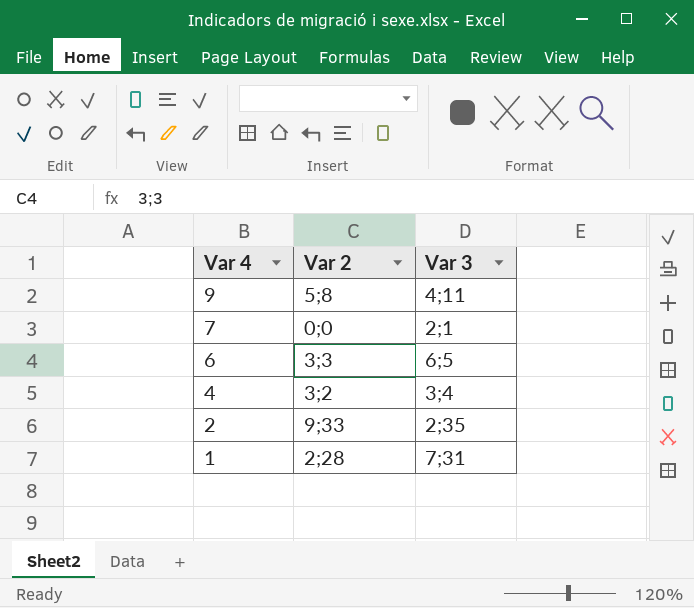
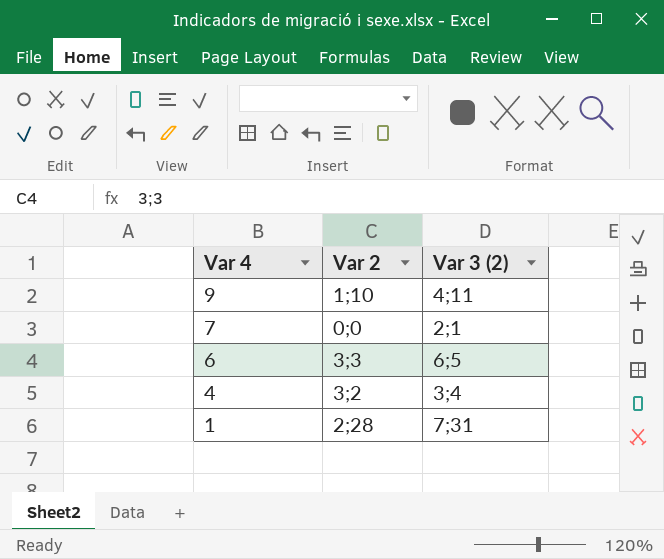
column name: Var 3 -> Var 3 (2)
row 2: 9;33 | 2;35 -> none
9 | Var 2: 5;8 -> 1;10

